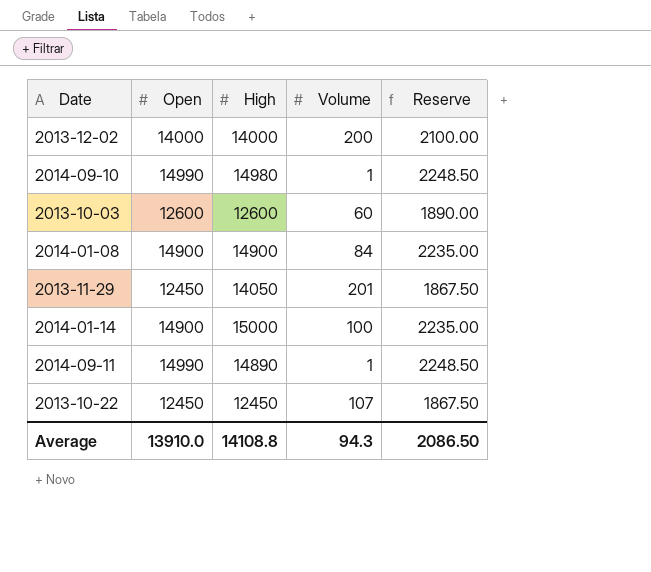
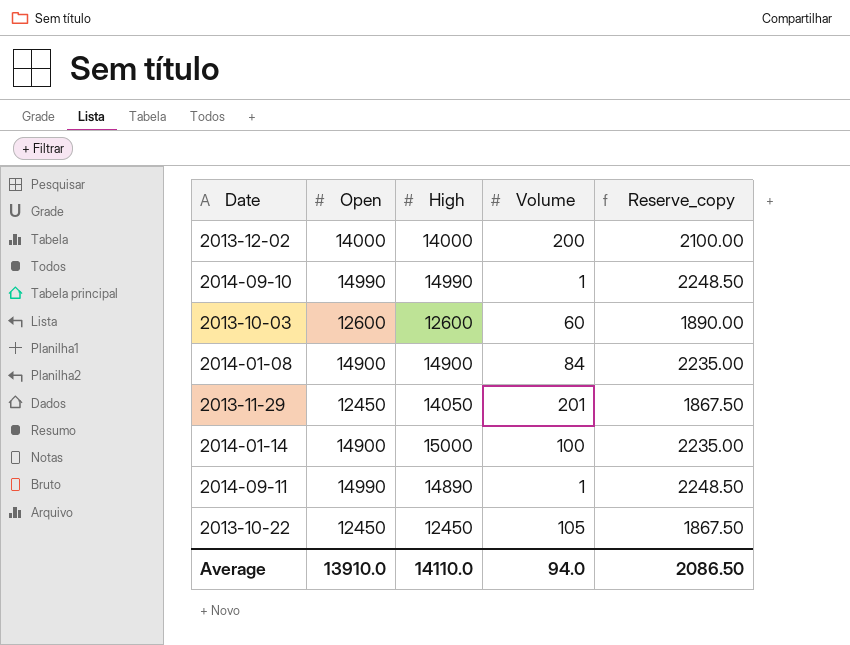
column name: Reserve -> Reserve_copy
2014-09-10 | High: 14980 -> 14990
2013-10-22 | Volume: 107 -> 105
Average | High: 14108.8 -> 14110.0
Average | Volume: 94.3 -> 94.0

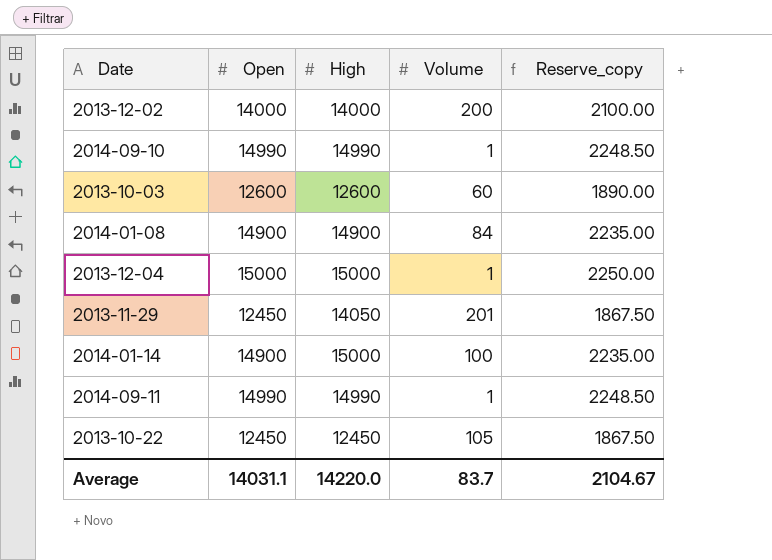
row 2013-12-04: none -> 15000 | 15000 | 1 | 2250.00
2014-09-11 | High: 14890 -> 14990
Average | Open: 13910.0 -> 14031.1
Average | High: 14110.0 -> 14220.0
Average | Volume: 94.0 -> 83.7
Average | Reserve_copy: 2086.50 -> 2104.67

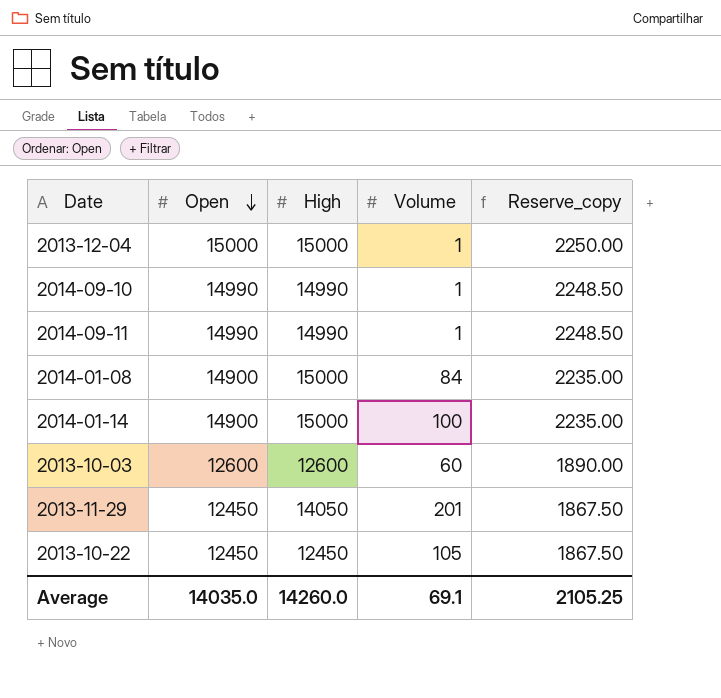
row order: none -> Open descending
row 2013-12-02: 14000 | 14000 | 200 | 2100.00 -> none
2014-01-08 | High: 14900 -> 15000
Average | Open: 14031.1 -> 14035.0
Average | High: 14220.0 -> 14260.0
Average | Volume: 83.7 -> 69.1
Average | Reserve_copy: 2104.67 -> 2105.25

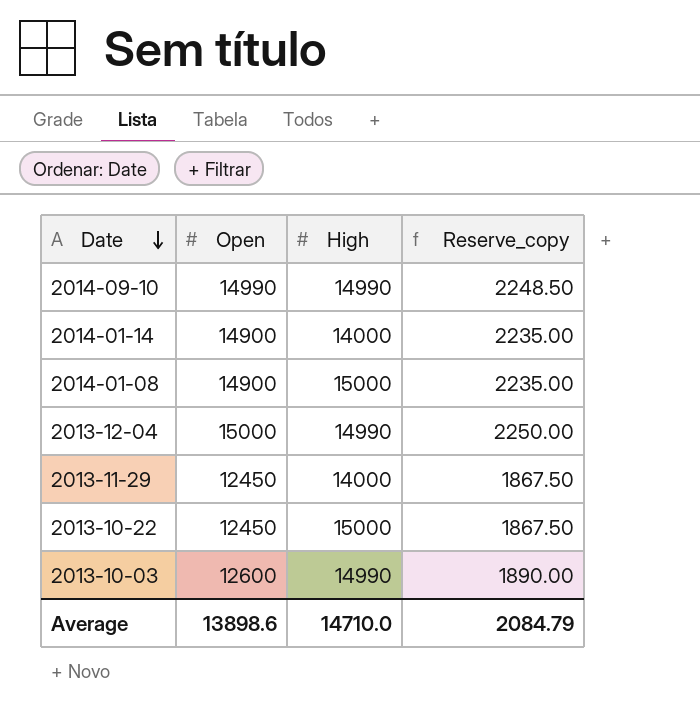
row order: Open descending -> Date descending
column Volume | position: 4 -> none
row 2014-09-11: 14990 | 14990 | 1 | 2248.50 -> none
2014-01-14 | High: 15000 -> 14000
2013-12-04 | High: 15000 -> 14990
2013-11-29 | High: 14050 -> 14000
2013-10-22 | High: 12450 -> 15000
2013-10-03 | High: 12600 -> 14990
Average | Open: 14035.0 -> 13898.6
Average | High: 14260.0 -> 14710.0
Average | Reserve_copy: 2105.25 -> 2084.79

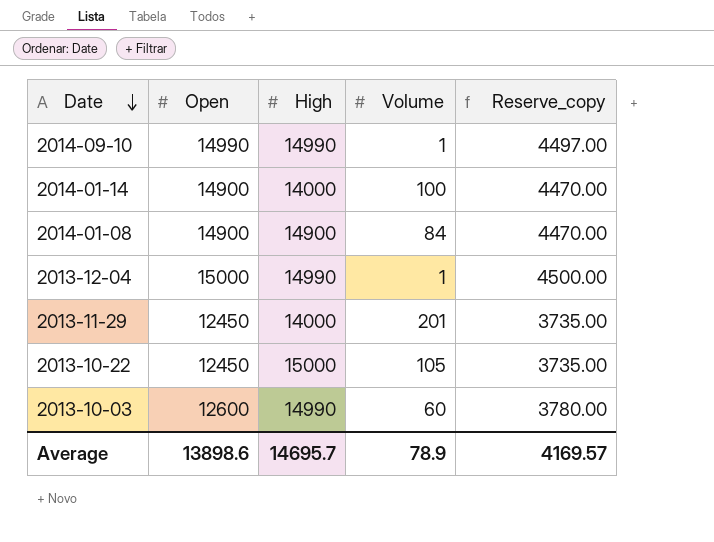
column Volume | position: none -> 4
column Reserve_copy | formula: [Open] * 0.15 -> [Open] * 0.3
2014-01-08 | High: 15000 -> 14900
Average | High: 14710.0 -> 14695.7
Average | Reserve_copy: 2084.79 -> 4169.57

